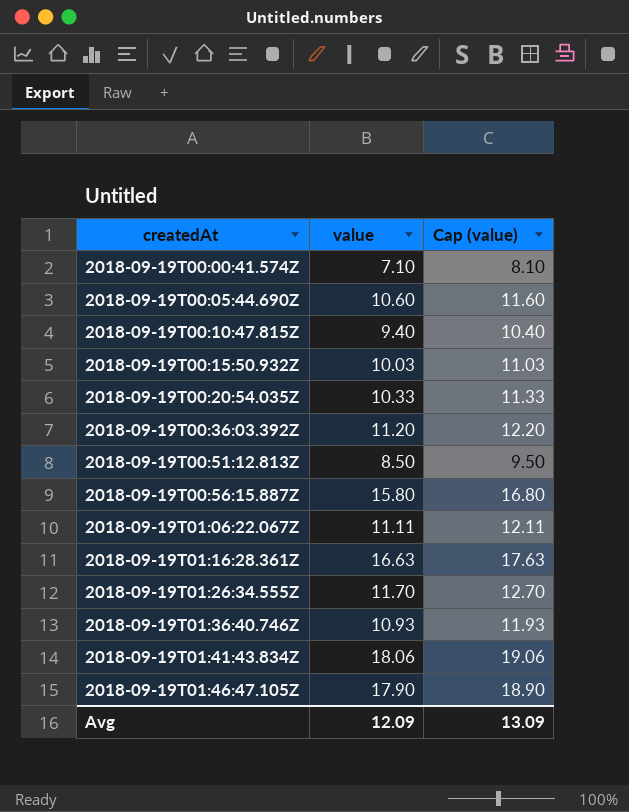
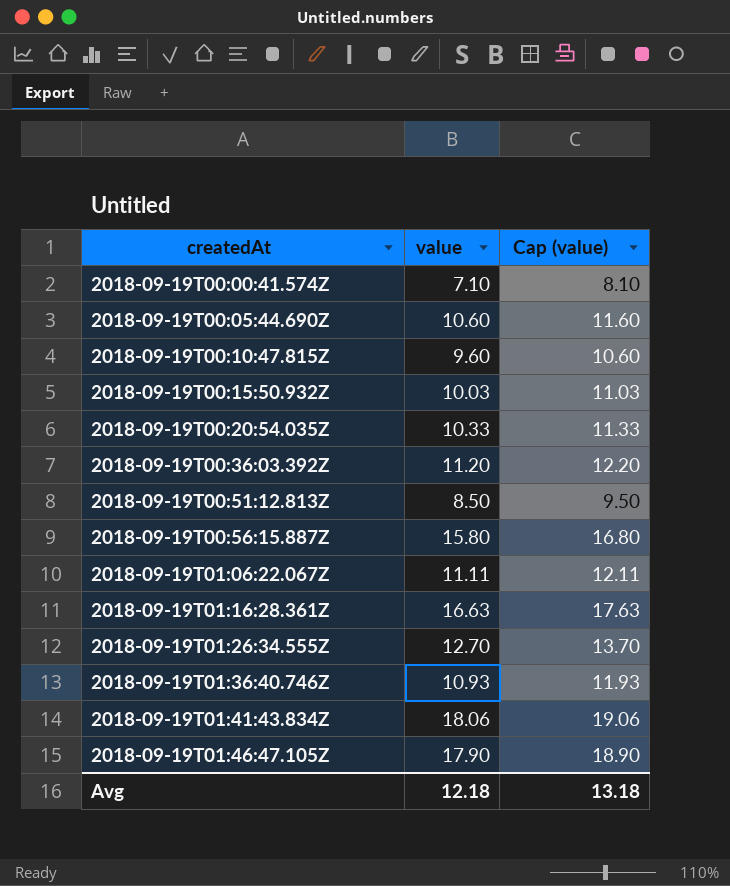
2018-09-19T00:10:47.815Z | value: 9.40 -> 9.60
2018-09-19T00:10:47.815Z | Cap (value): 10.40 -> 10.60
2018-09-19T01:26:34.555Z | value: 11.70 -> 12.70
2018-09-19T01:26:34.555Z | Cap (value): 12.70 -> 13.70
Avg | value: 12.09 -> 12.18
Avg | Cap (value): 13.09 -> 13.18

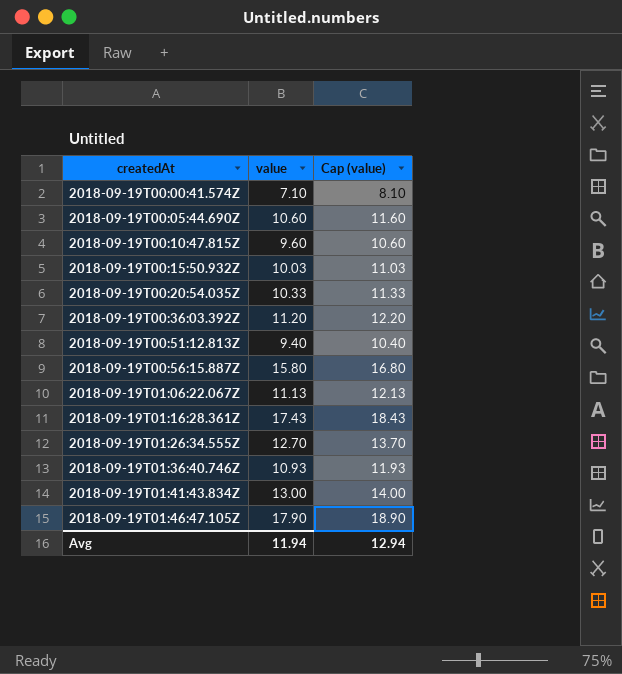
2018-09-19T00:51:12.813Z | value: 8.50 -> 9.40
2018-09-19T00:51:12.813Z | Cap (value): 9.50 -> 10.40
2018-09-19T01:06:22.067Z | value: 11.11 -> 11.13
2018-09-19T01:06:22.067Z | Cap (value): 12.11 -> 12.13
2018-09-19T01:16:28.361Z | value: 16.63 -> 17.43
2018-09-19T01:16:28.361Z | Cap (value): 17.63 -> 18.43
2018-09-19T01:41:43.834Z | value: 18.06 -> 13.00
2018-09-19T01:41:43.834Z | Cap (value): 19.06 -> 14.00
Avg | value: 12.18 -> 11.94
Avg | Cap (value): 13.18 -> 12.94

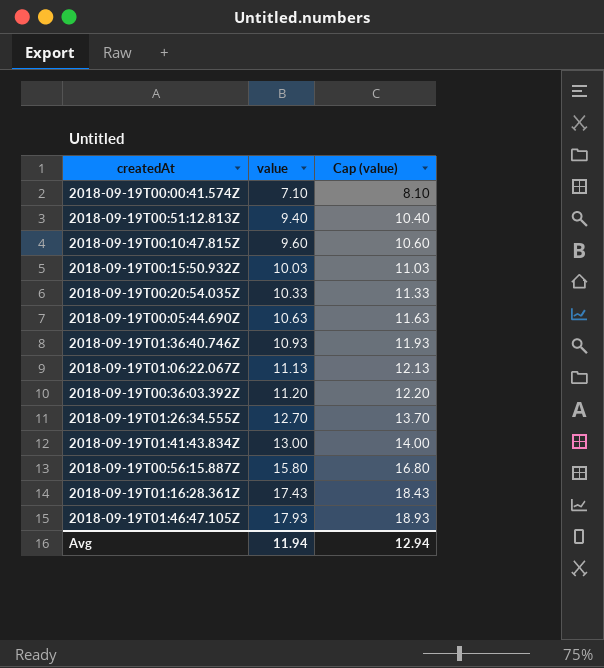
row order: createdAt ascending -> value ascending
2018-09-19T00:05:44.690Z | value: 10.60 -> 10.63
2018-09-19T00:05:44.690Z | Cap (value): 11.60 -> 11.63
2018-09-19T01:46:47.105Z | value: 17.90 -> 17.93
2018-09-19T01:46:47.105Z | Cap (value): 18.90 -> 18.93

